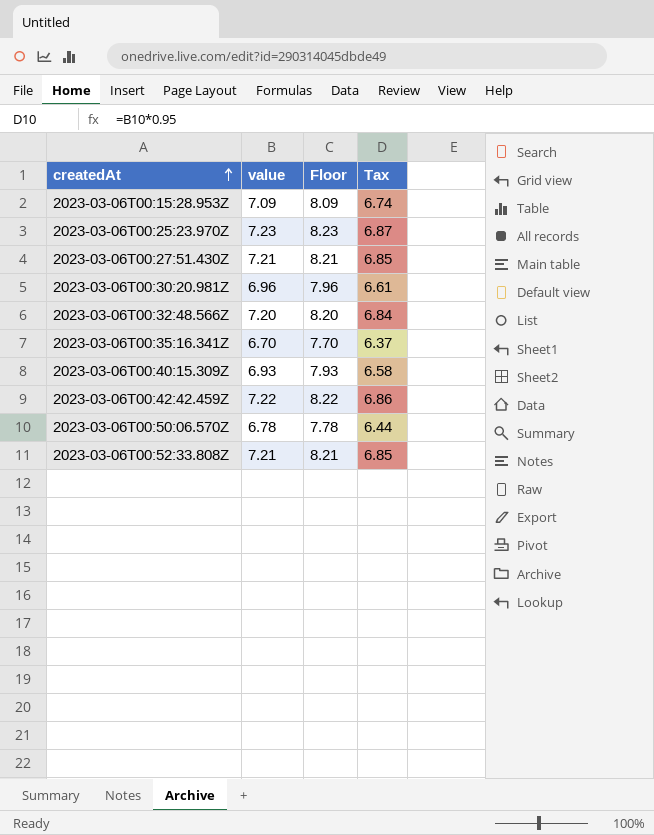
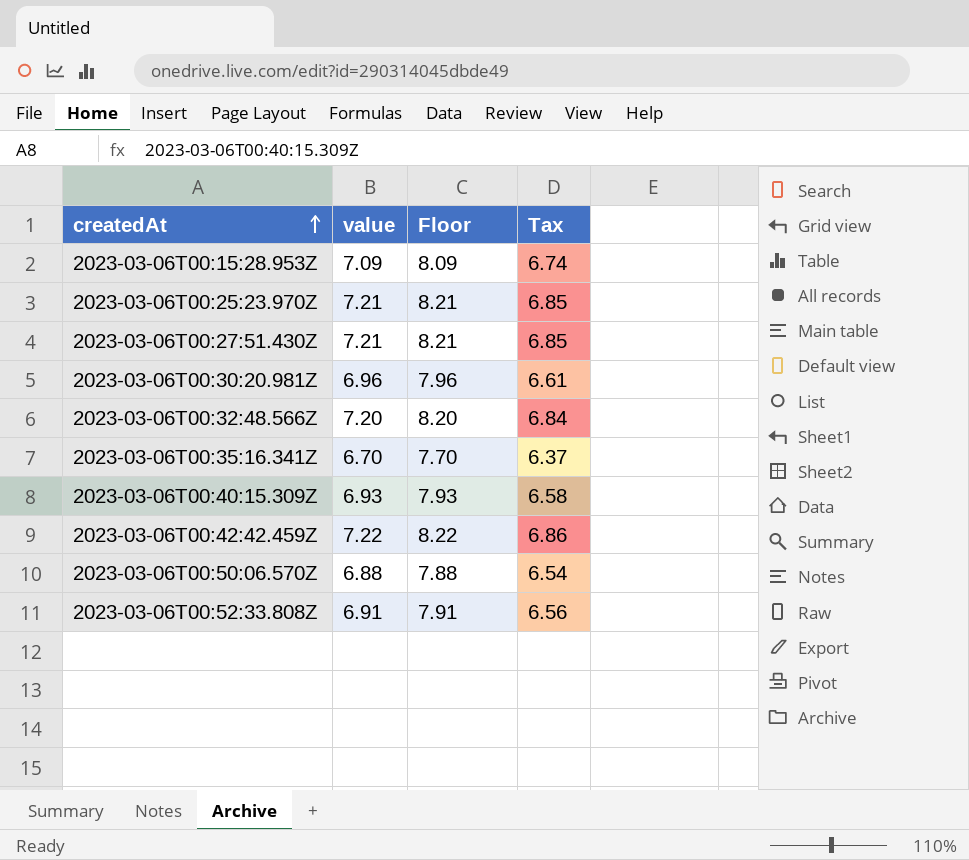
2023-03-06T00:25:23.970Z | value: 7.23 -> 7.21
2023-03-06T00:25:23.970Z | Floor: 8.23 -> 8.21
2023-03-06T00:25:23.970Z | Tax: 6.87 -> 6.85
2023-03-06T00:50:06.570Z | value: 6.78 -> 6.88
2023-03-06T00:50:06.570Z | Floor: 7.78 -> 7.88
2023-03-06T00:50:06.570Z | Tax: 6.44 -> 6.54
2023-03-06T00:52:33.808Z | value: 7.21 -> 6.91
2023-03-06T00:52:33.808Z | Floor: 8.21 -> 7.91
2023-03-06T00:52:33.808Z | Tax: 6.85 -> 6.56

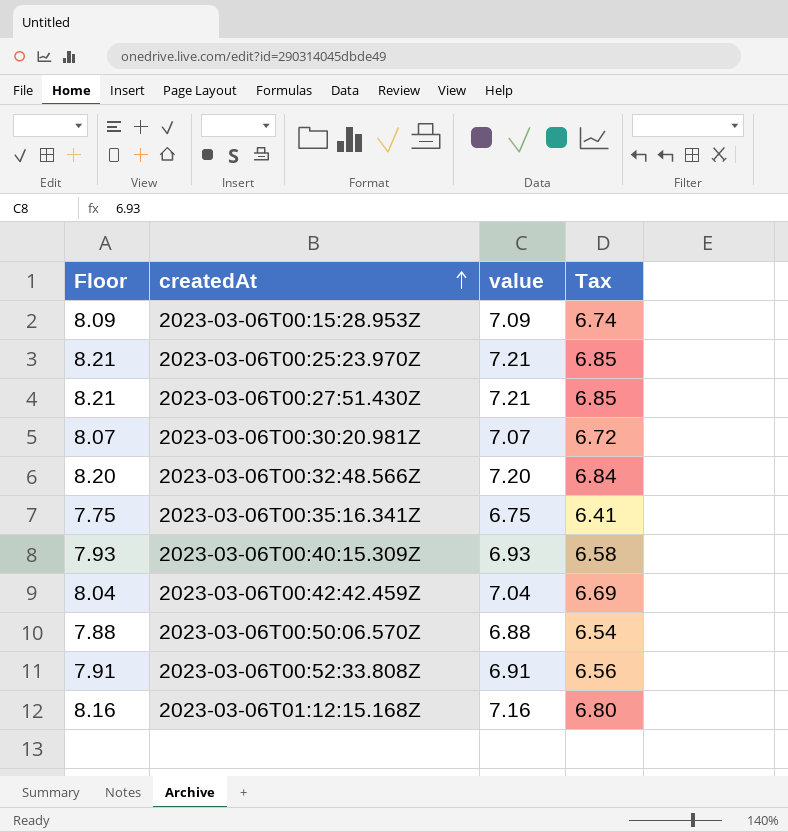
column Floor | position: 3 -> 1
2023-03-06T00:30:20.981Z | Floor: 7.96 -> 8.07
2023-03-06T00:30:20.981Z | value: 6.96 -> 7.07
2023-03-06T00:30:20.981Z | Tax: 6.61 -> 6.72
2023-03-06T00:35:16.341Z | Floor: 7.70 -> 7.75
2023-03-06T00:35:16.341Z | value: 6.70 -> 6.75
2023-03-06T00:35:16.341Z | Tax: 6.37 -> 6.41
2023-03-06T00:42:42.459Z | Floor: 8.22 -> 8.04
2023-03-06T00:42:42.459Z | value: 7.22 -> 7.04
2023-03-06T00:42:42.459Z | Tax: 6.86 -> 6.69
row 2023-03-06T01:12:15.168Z: none -> 8.16 | 7.16 | 6.80

